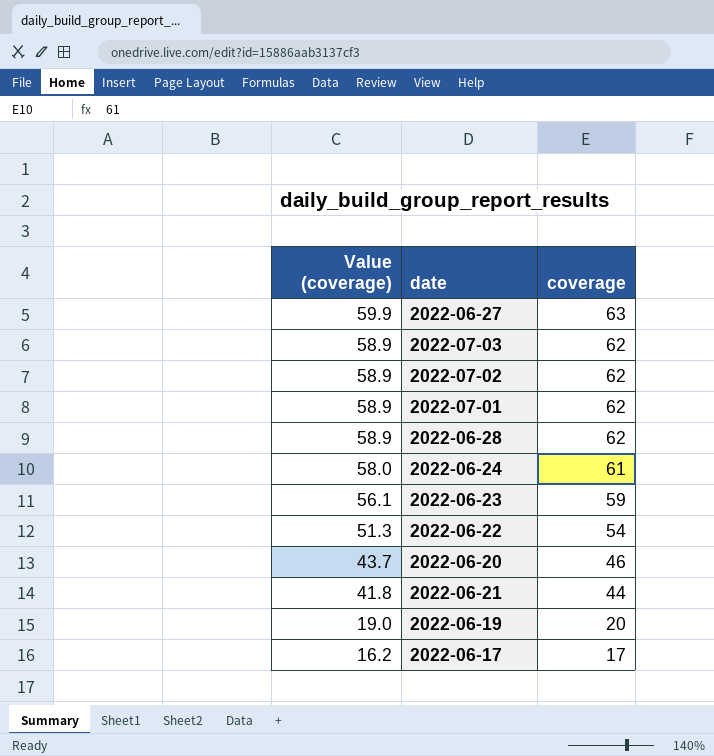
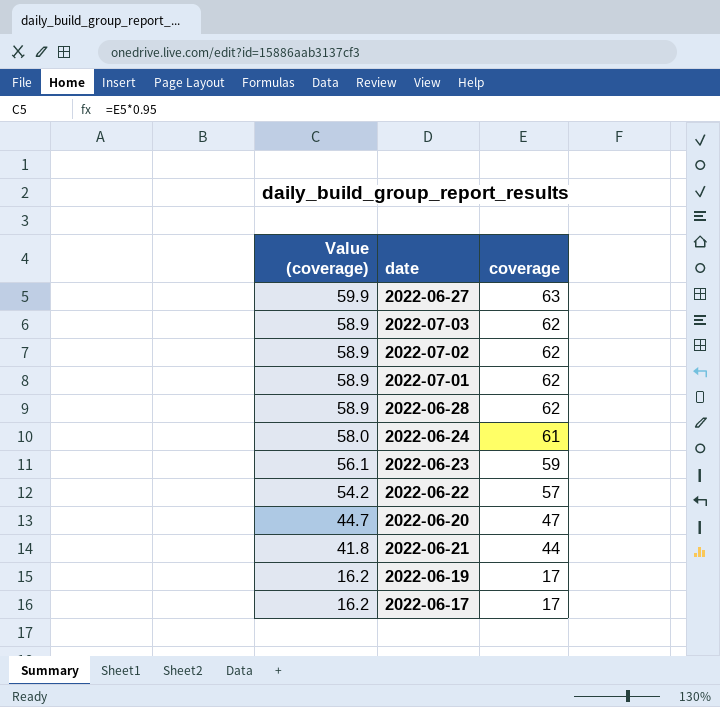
2022-06-22 | Value (coverage): 51.3 -> 54.2
2022-06-22 | coverage: 54 -> 57
2022-06-20 | Value (coverage): 43.7 -> 44.7
2022-06-20 | coverage: 46 -> 47
2022-06-19 | Value (coverage): 19.0 -> 16.2
2022-06-19 | coverage: 20 -> 17

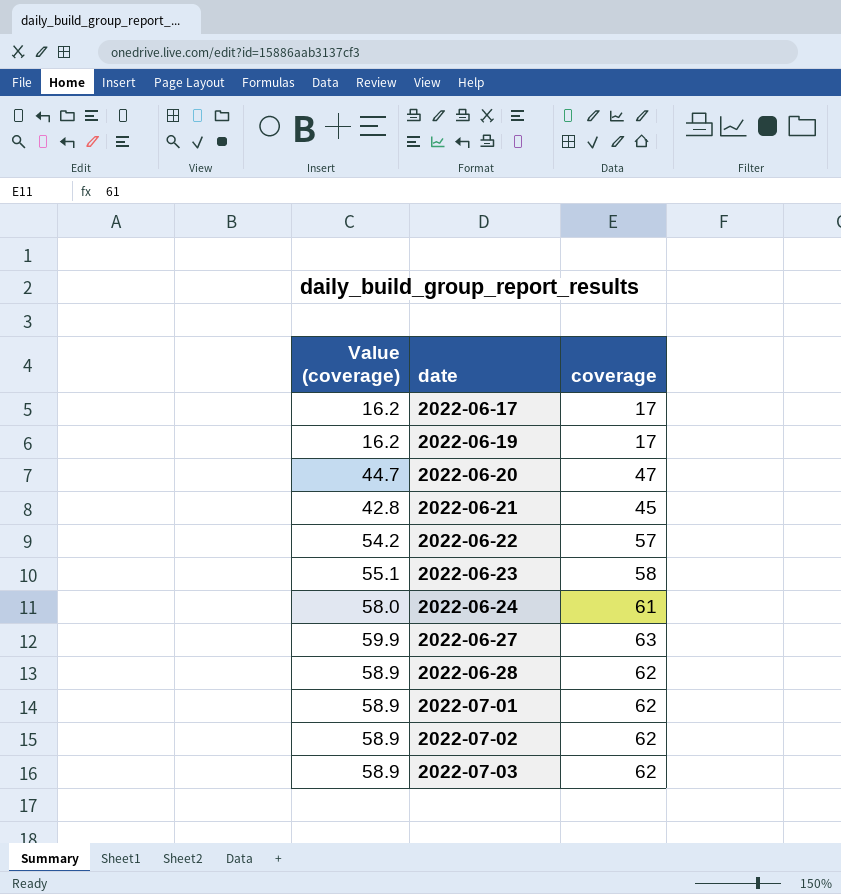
row order: Value (coverage) descending -> date ascending
2022-06-21 | Value (coverage): 41.8 -> 42.8
2022-06-21 | coverage: 44 -> 45
2022-06-23 | Value (coverage): 56.1 -> 55.1
2022-06-23 | coverage: 59 -> 58

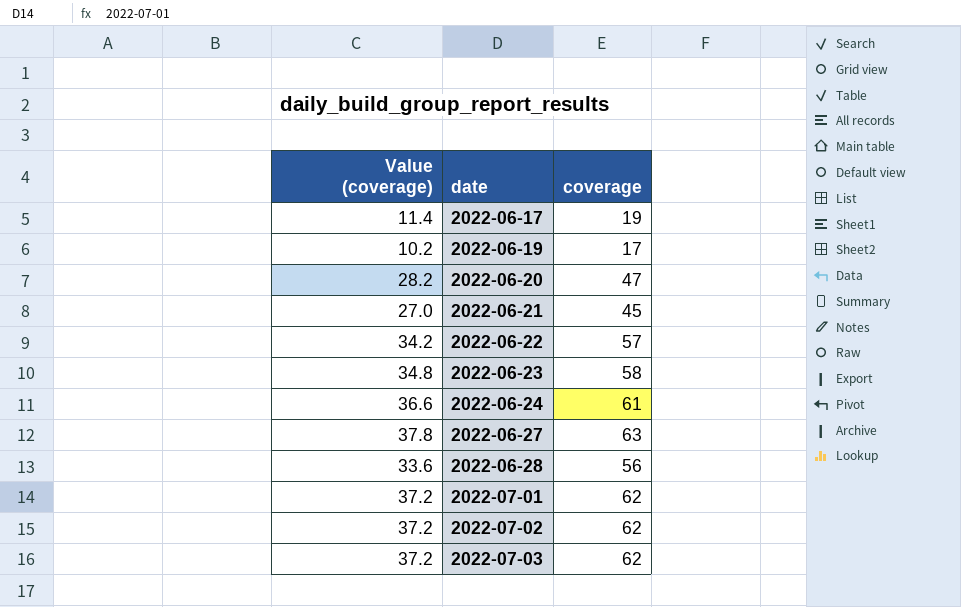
column Value (coverage) | formula: [coverage] * 0.95 -> [coverage] * 0.6
2022-06-17 | coverage: 17 -> 19
2022-06-28 | coverage: 62 -> 56

